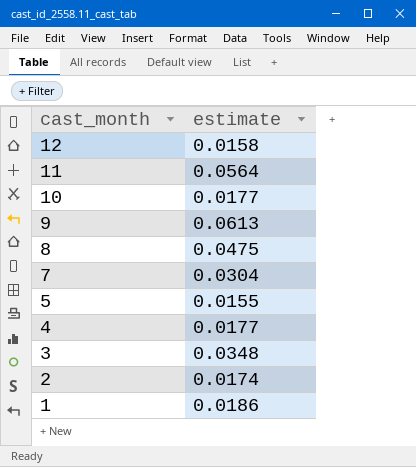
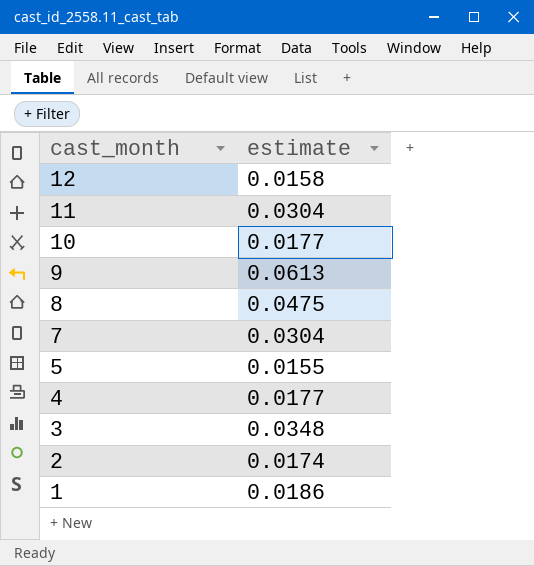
11 | estimate: 0.0564 -> 0.0304

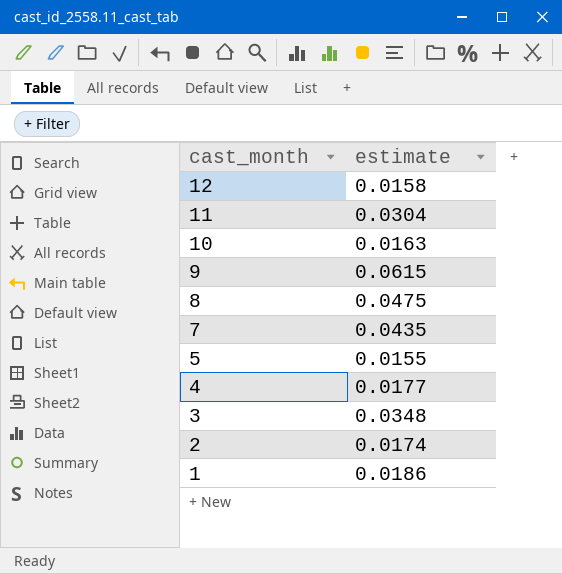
10 | estimate: 0.0177 -> 0.0163
9 | estimate: 0.0613 -> 0.0615
7 | estimate: 0.0304 -> 0.0435

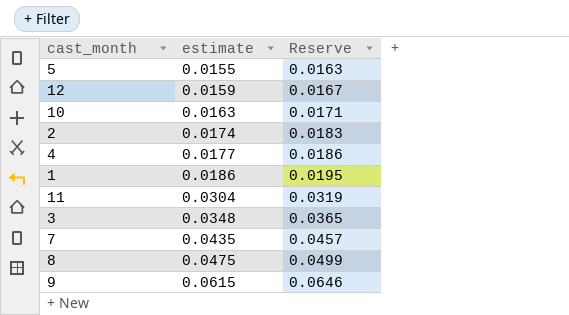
row order: cast_month descending -> estimate ascending
column Reserve | formula: none -> [estimate] * 1.05
12 | estimate: 0.0158 -> 0.0159

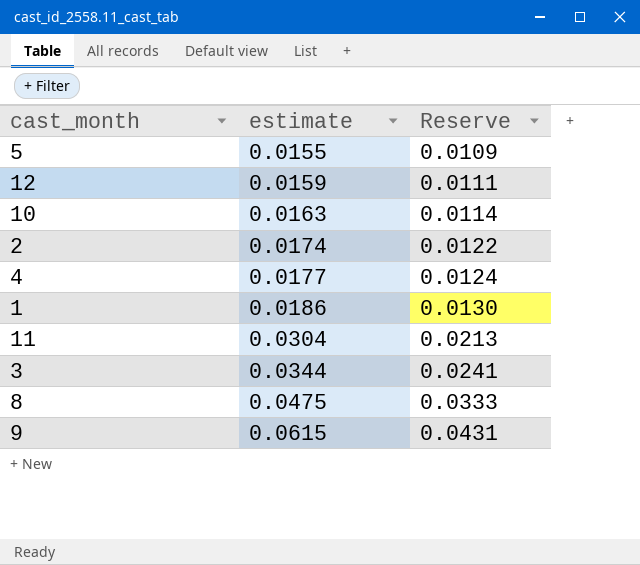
column Reserve | formula: [estimate] * 1.05 -> [estimate] * 0.7
row 7: 0.0435 | 0.0457 -> none
3 | estimate: 0.0348 -> 0.0344

